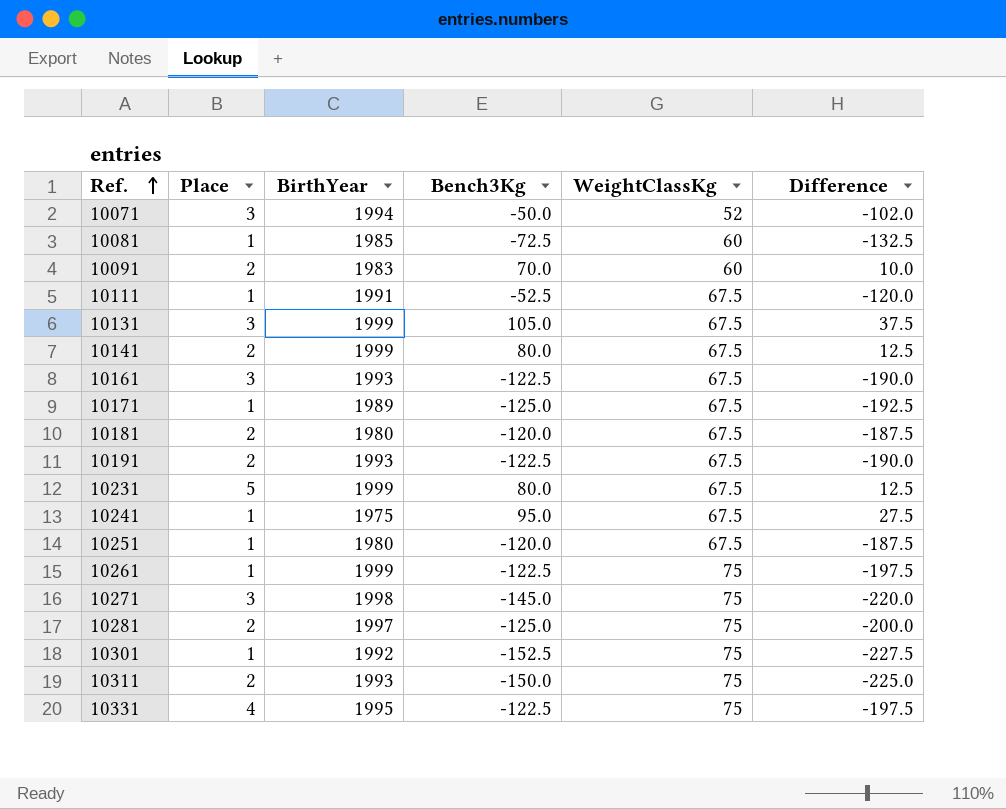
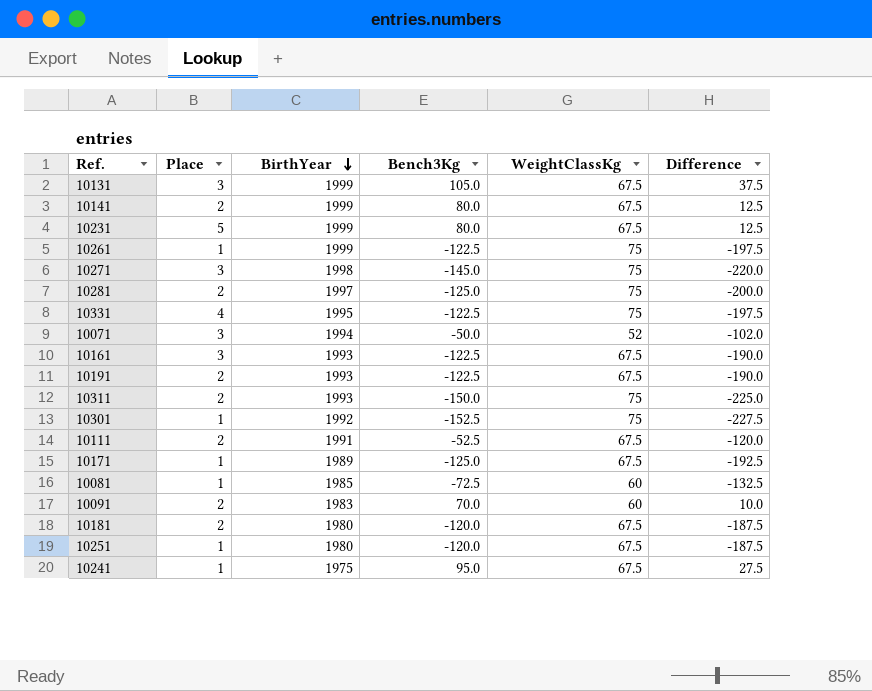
row order: Ref. ascending -> BirthYear descending
10111 | Place: 1 -> 2

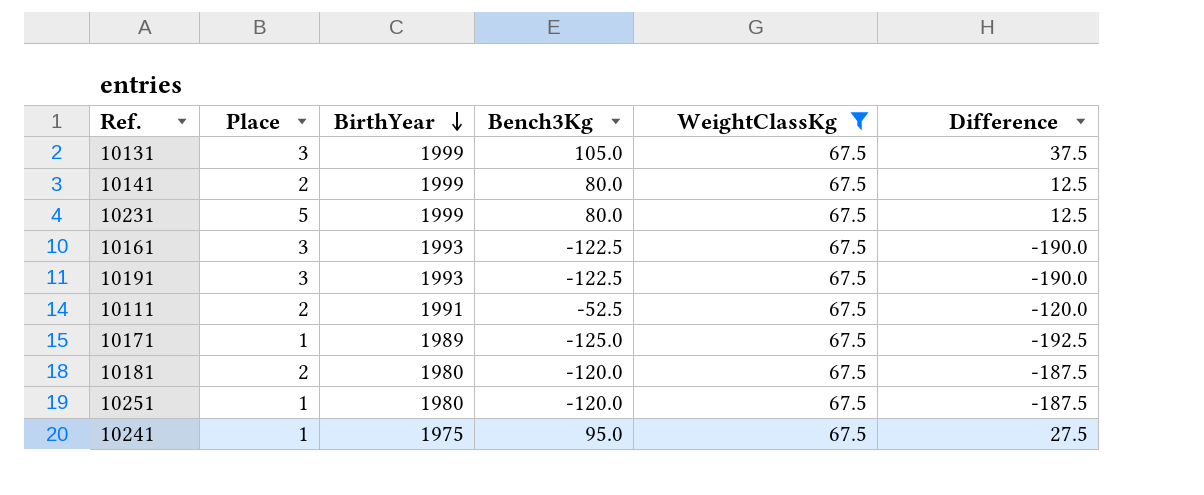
filter: none -> WeightClassKg = 67.5
10191 | Place: 2 -> 3

